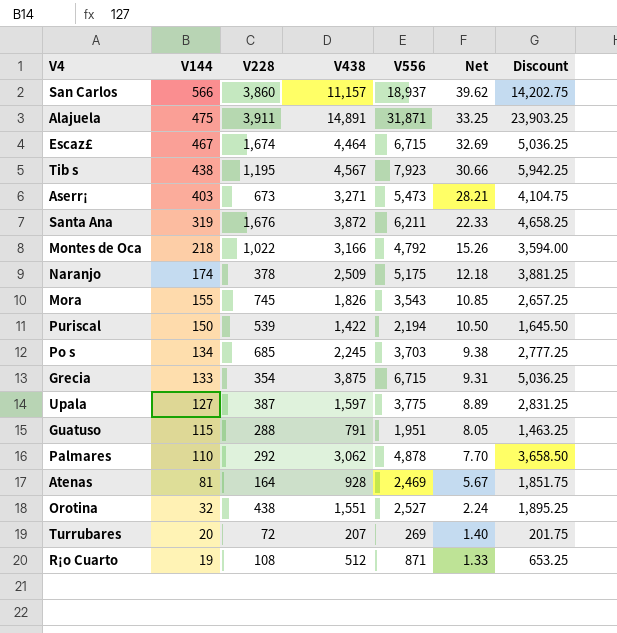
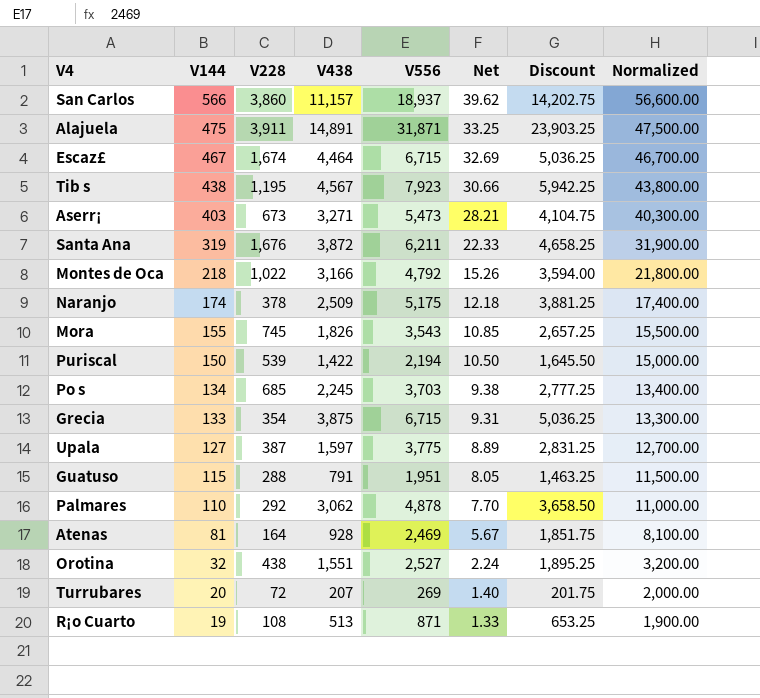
column Normalized | formula: none -> [V144] * 100
R¡o Cuarto | V438: 512 -> 513

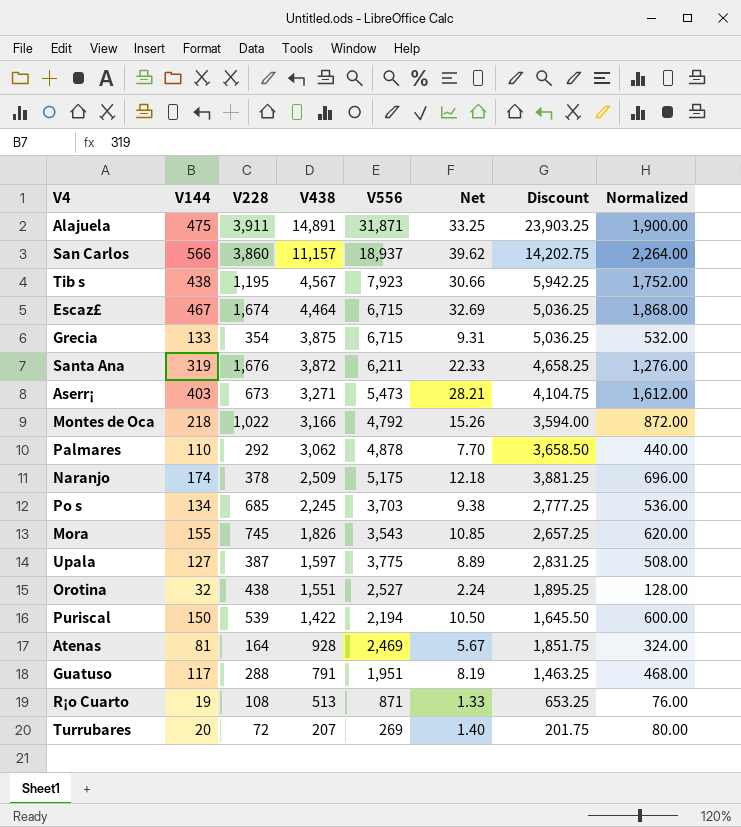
row order: V144 descending -> V438 descending
column Normalized | formula: [V144] * 100 -> [V144] * 4
Guatuso | V144: 115 -> 117
Guatuso | Net: 8.05 -> 8.19

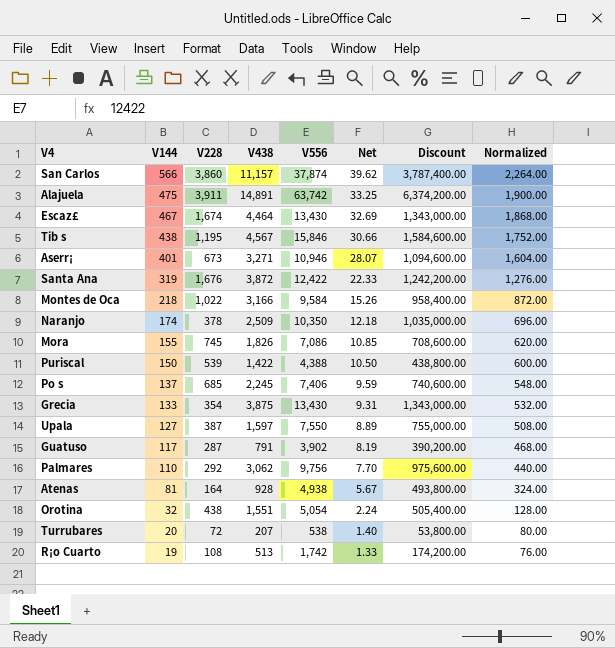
row order: V438 descending -> V144 descending
column Discount | formula: [V556] * 0.75 -> [V556] * 100
San Carlos | V556: 18,937 -> 37,874
Alajuela | V556: 31,871 -> 63,742
Escaz£ | V556: 6,715 -> 13,430
Tib s | V556: 7,923 -> 15,846
Aserr¡ | V144: 403 -> 401
Aserr¡ | V556: 5,473 -> 10,946
Aserr¡ | Net: 28.21 -> 28.07
Aserr¡ | Normalized: 1,612.00 -> 1,604.00
Santa Ana | V556: 6,211 -> 12,422
Montes de Oca | V556: 4,792 -> 9,584
Naranjo | V556: 5,175 -> 10,350
Mora | V556: 3,543 -> 7,086
Puriscal | V556: 2,194 -> 4,388
Po s | V144: 134 -> 137
Po s | V556: 3,703 -> 7,406
Po s | Net: 9.38 -> 9.59
Po s | Normalized: 536.00 -> 548.00
Grecia | V556: 6,715 -> 13,430
Upala | V556: 3,775 -> 7,550
Guatuso | V228: 288 -> 287
Guatuso | V556: 1,951 -> 3,902
Palmares | V556: 4,878 -> 9,756
Atenas | V556: 2,469 -> 4,938
Orotina | V556: 2,527 -> 5,054
Turrubares | V556: 269 -> 538
R¡o Cuarto | V556: 871 -> 1,742

